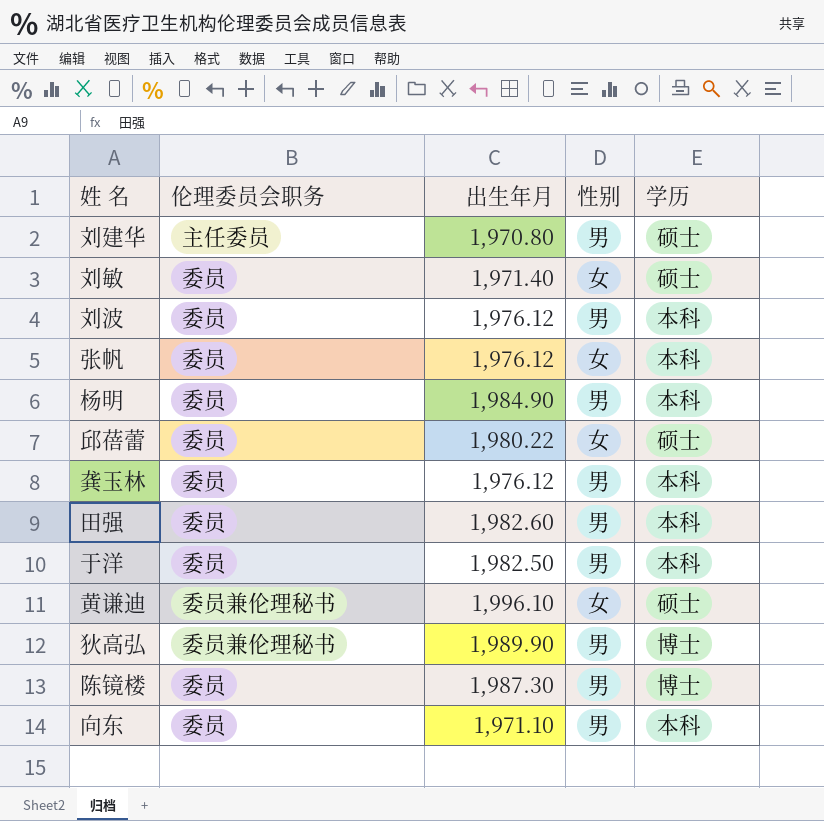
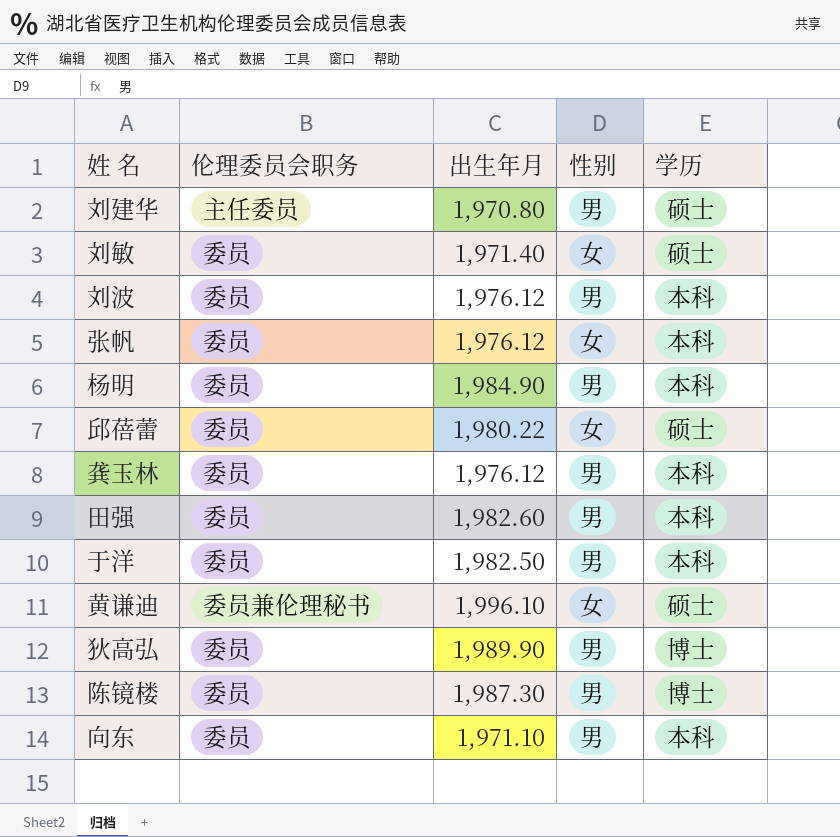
狄高弘 | 伦理委员会职务: 委员兼伦理秘书 -> 委员

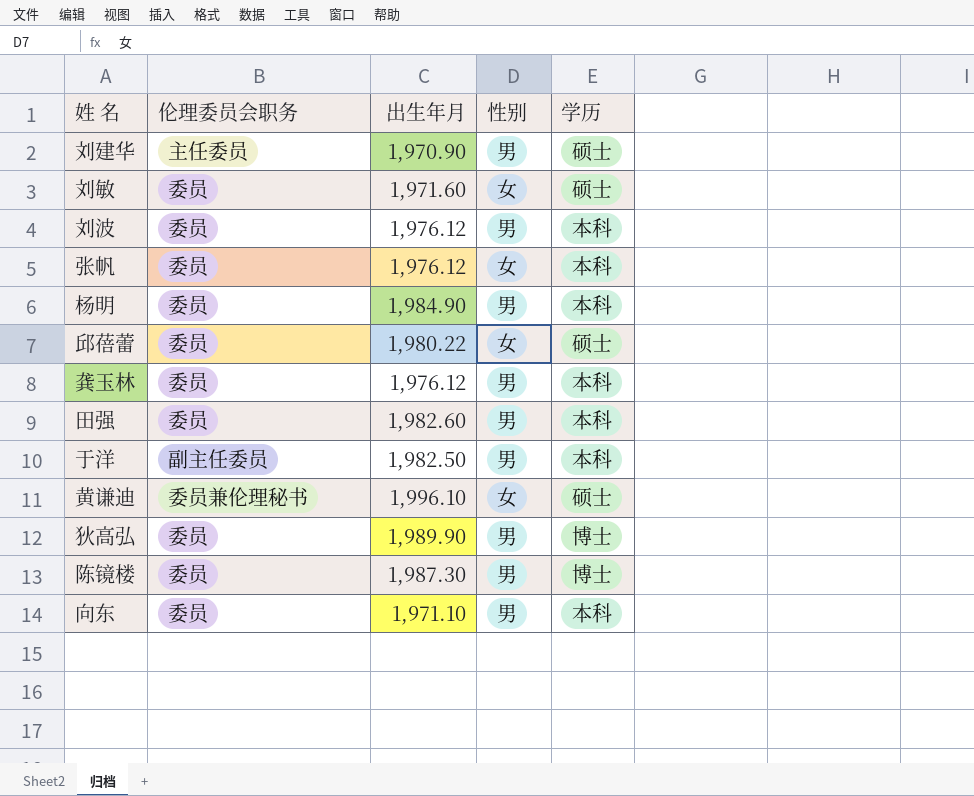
刘建华 | 出生年月: 1,970.80 -> 1,970.90
刘敏 | 出生年月: 1,971.40 -> 1,971.60
于洋 | 伦理委员会职务: 委员 -> 副主任委员

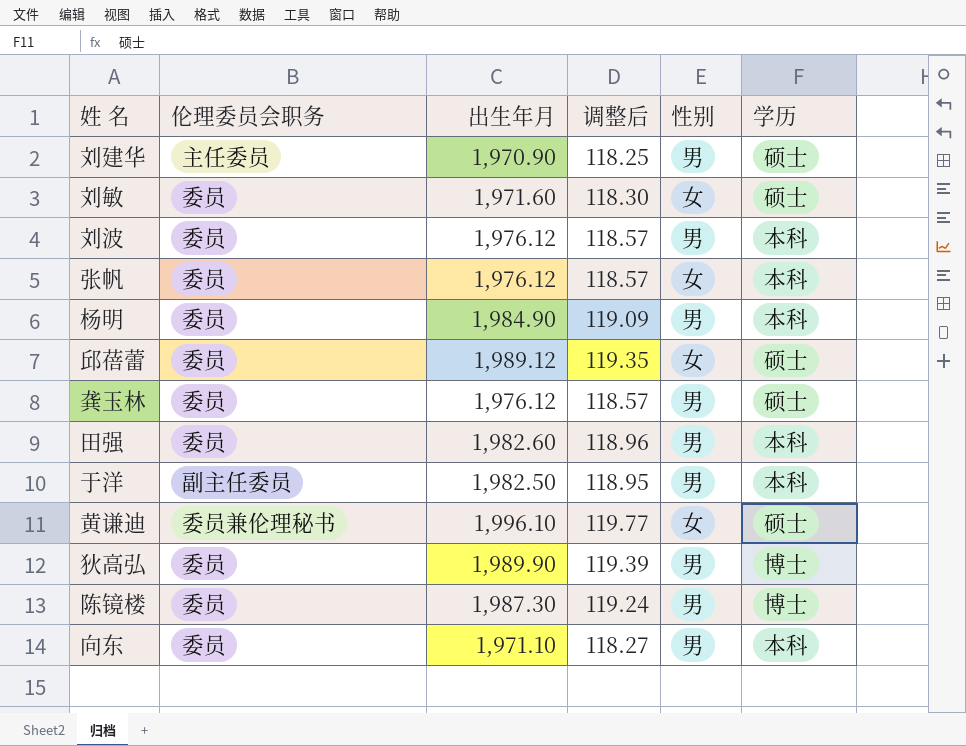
column 调整后 | formula: none -> [出生年月] * 0.06
邱蓓蕾 | 出生年月: 1,980.22 -> 1,989.12
龚玉林 | 学历: 本科 -> 硕士

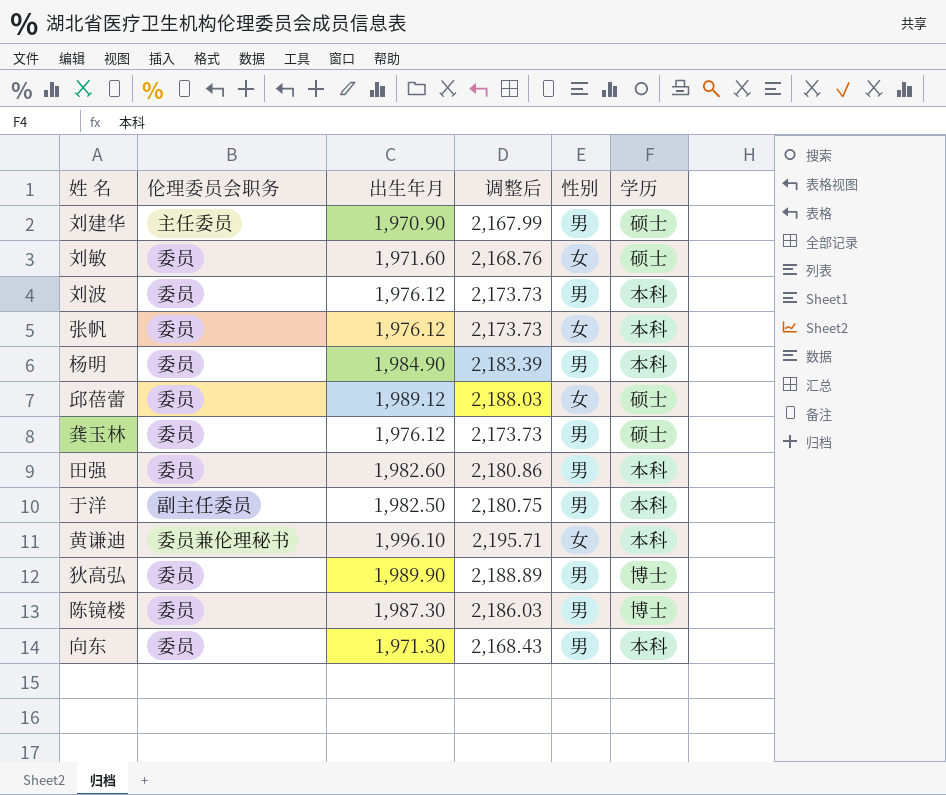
column 调整后 | formula: [出生年月] * 0.06 -> [出生年月] * 1.1
黄谦迪 | 学历: 硕士 -> 本科
向东 | 出生年月: 1,971.10 -> 1,971.30

